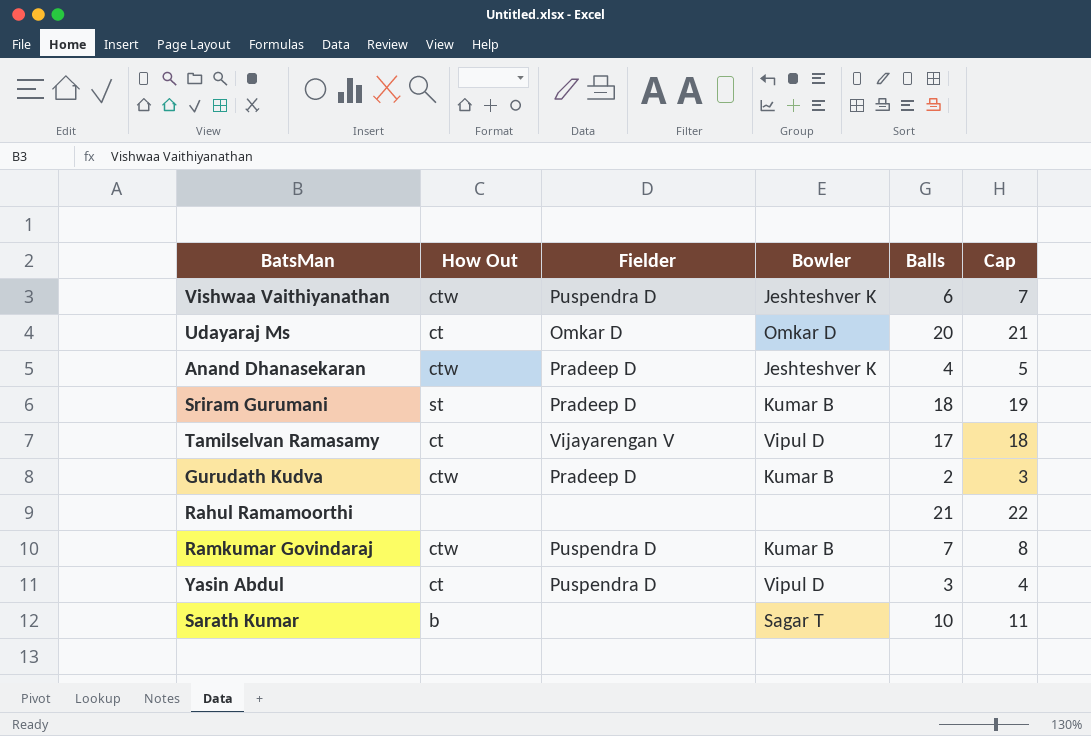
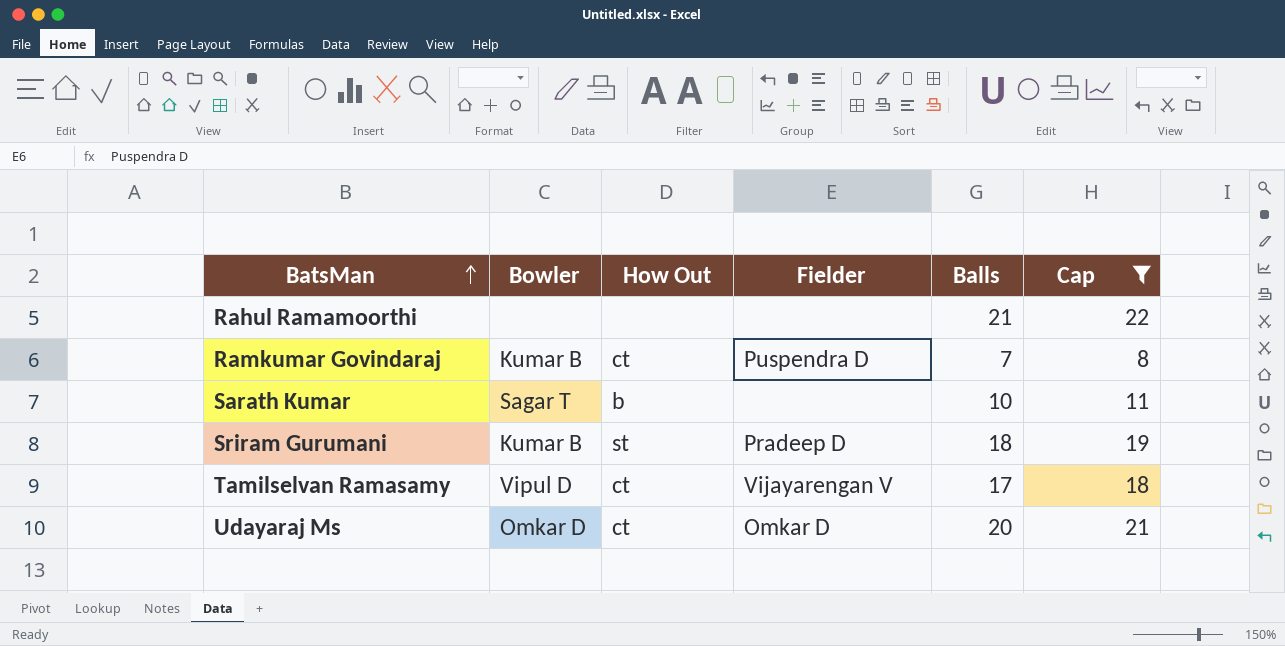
filter: none -> Cap >= 8
row order: none -> BatsMan ascending
column Bowler | position: 4 -> 2
Ramkumar Govindaraj | How Out: ctw -> ct

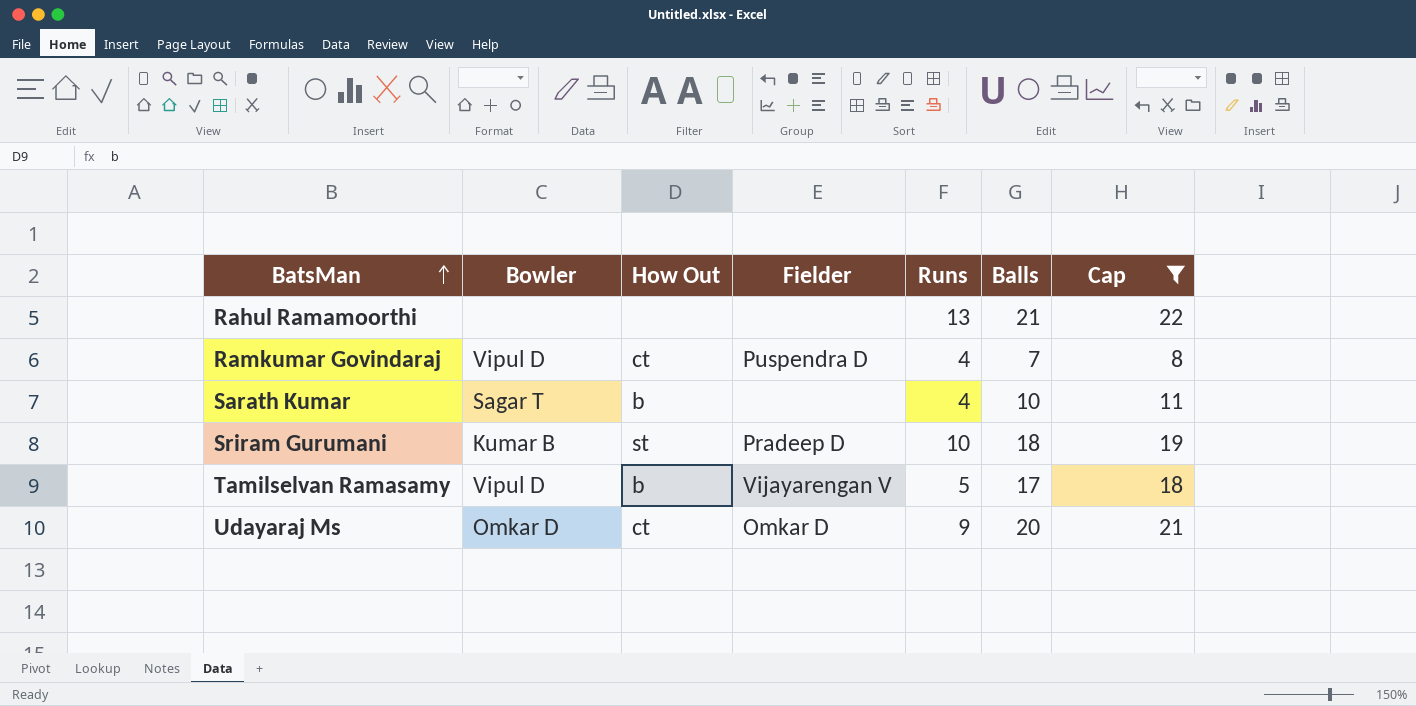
column Runs | position: none -> 5
Ramkumar Govindaraj | Bowler: Kumar B -> Vipul D
Tamilselvan Ramasamy | How Out: ct -> b

